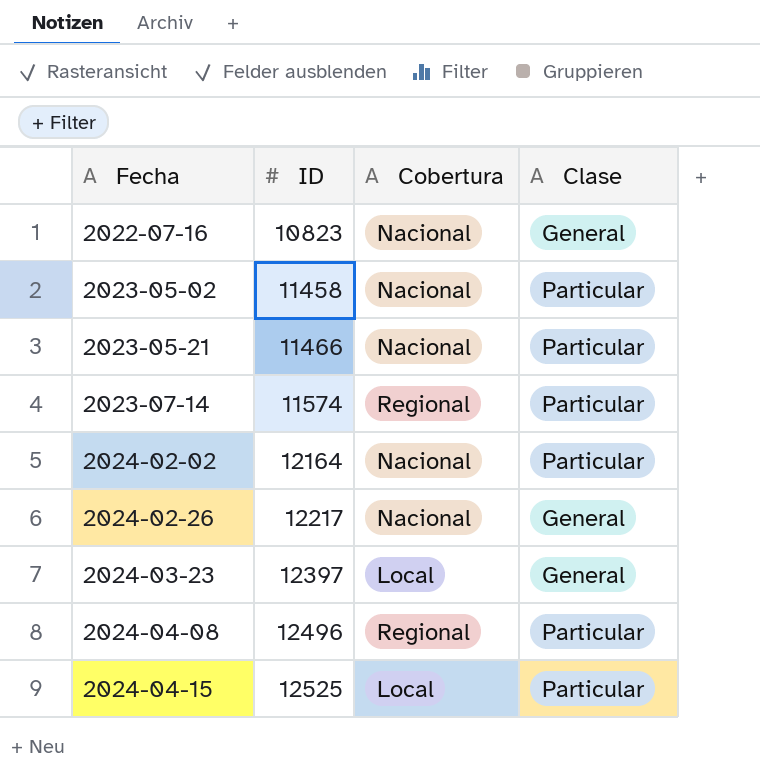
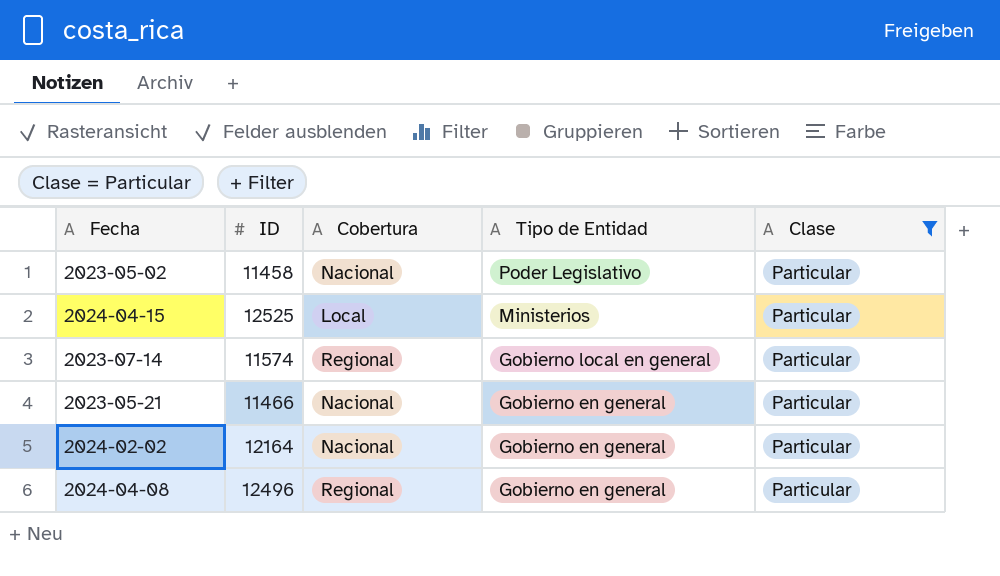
filter: none -> Clase = Particular
row order: Fecha ascending -> Tipo de Entidad descending
column Tipo de Entidad | position: none -> 4

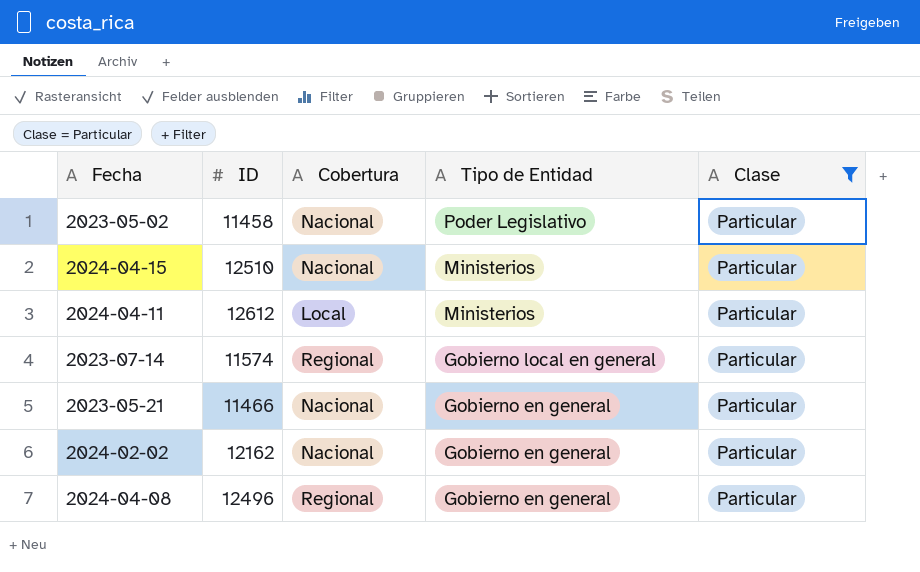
2024-04-15 | ID: 12525 -> 12510
2024-04-15 | Cobertura: Local -> Nacional
row 2024-04-11: none -> 12612 | Local | Ministerios | Particular
2024-02-02 | ID: 12164 -> 12162

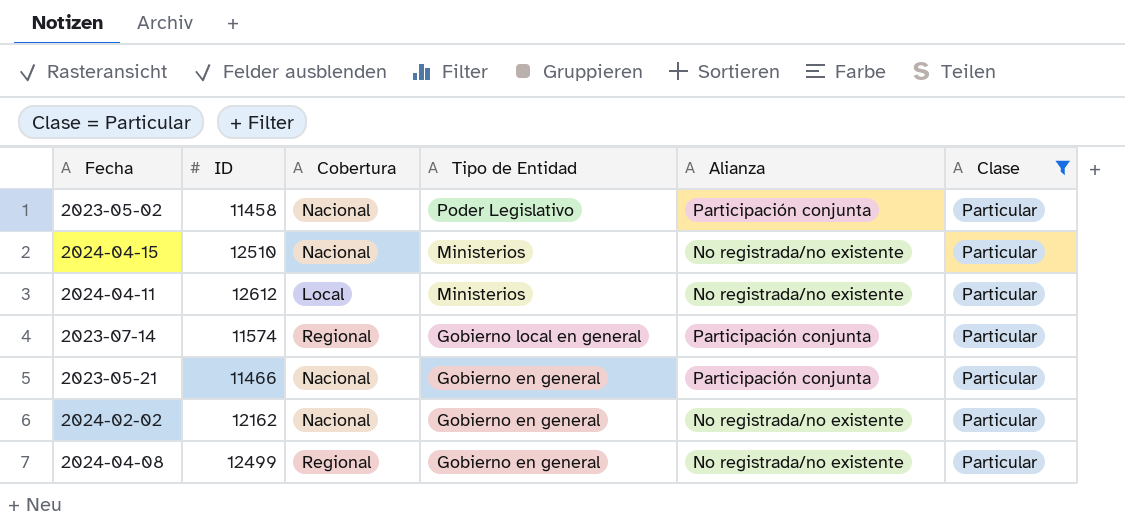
column Alianza | position: none -> 5
2024-04-08 | ID: 12496 -> 12499

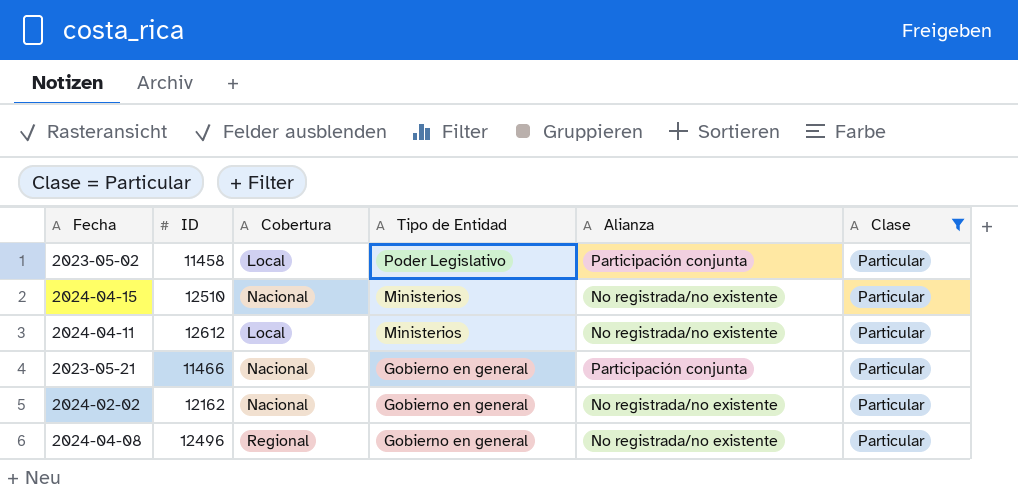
row 2023-07-14: 11574 | Regional | Gobierno local en general | Participación conjunta | Particular -> none
2023-05-02 | Cobertura: Nacional -> Local
2024-04-08 | ID: 12499 -> 12496

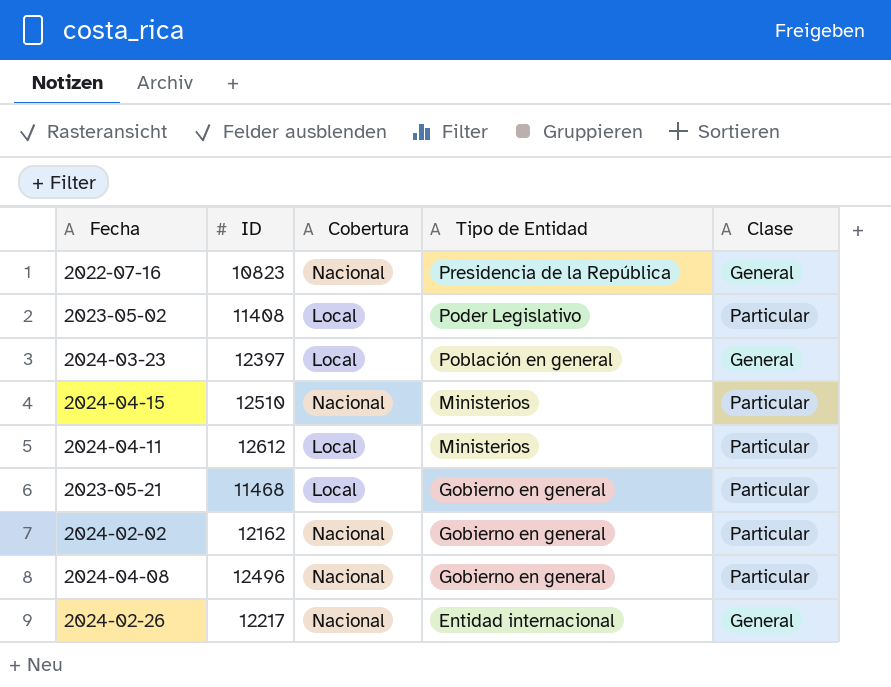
filter: Clase = Particular -> none
column Alianza | position: 5 -> none
2023-05-02 | ID: 11458 -> 11408
2023-05-21 | ID: 11466 -> 11468
2023-05-21 | Cobertura: Nacional -> Local
2024-04-08 | Cobertura: Regional -> Nacional

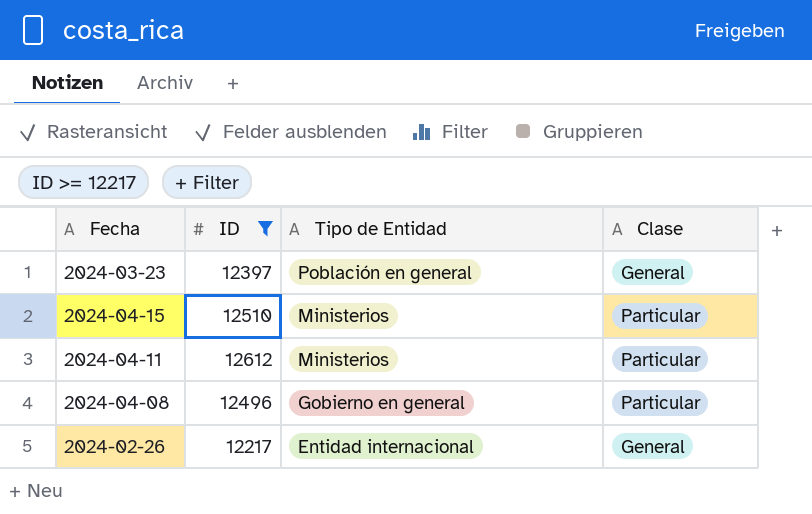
filter: none -> ID >= 12217
column Cobertura | position: 3 -> none

